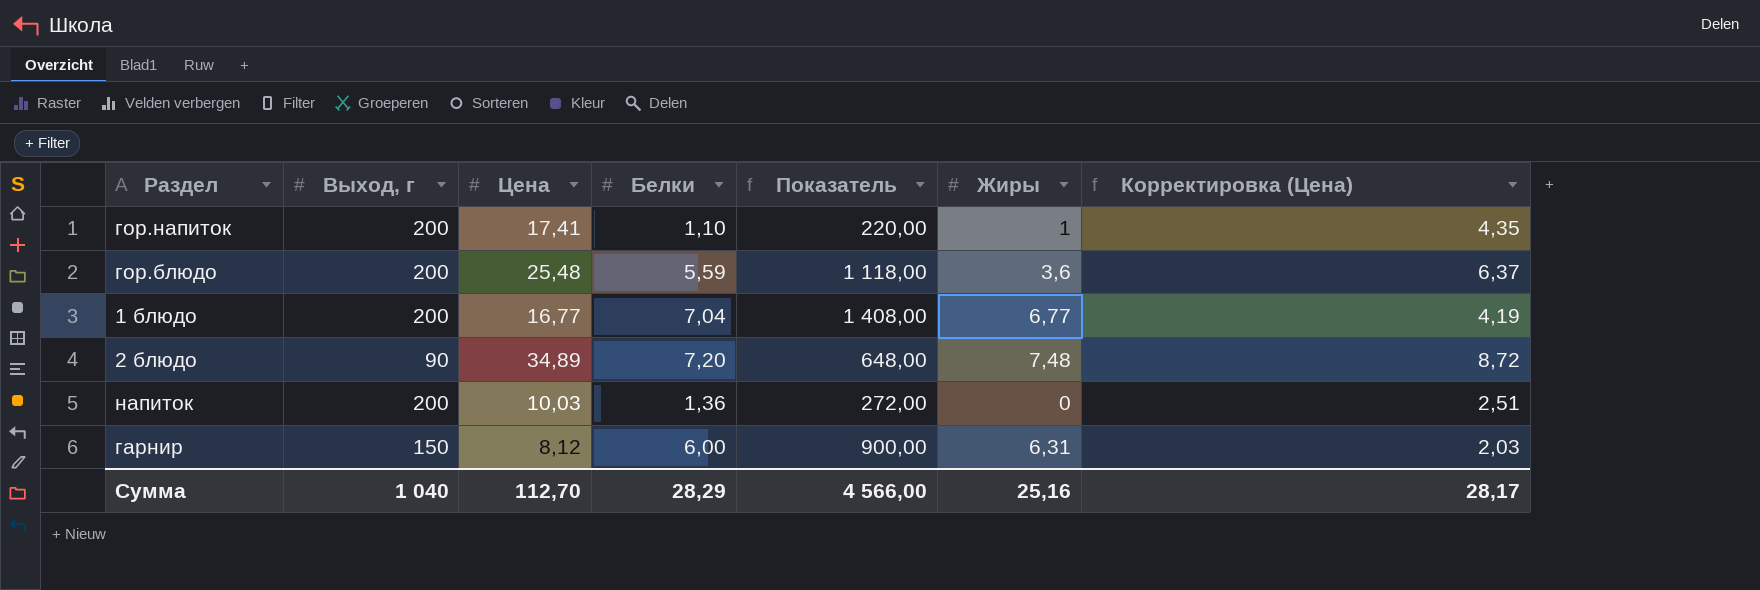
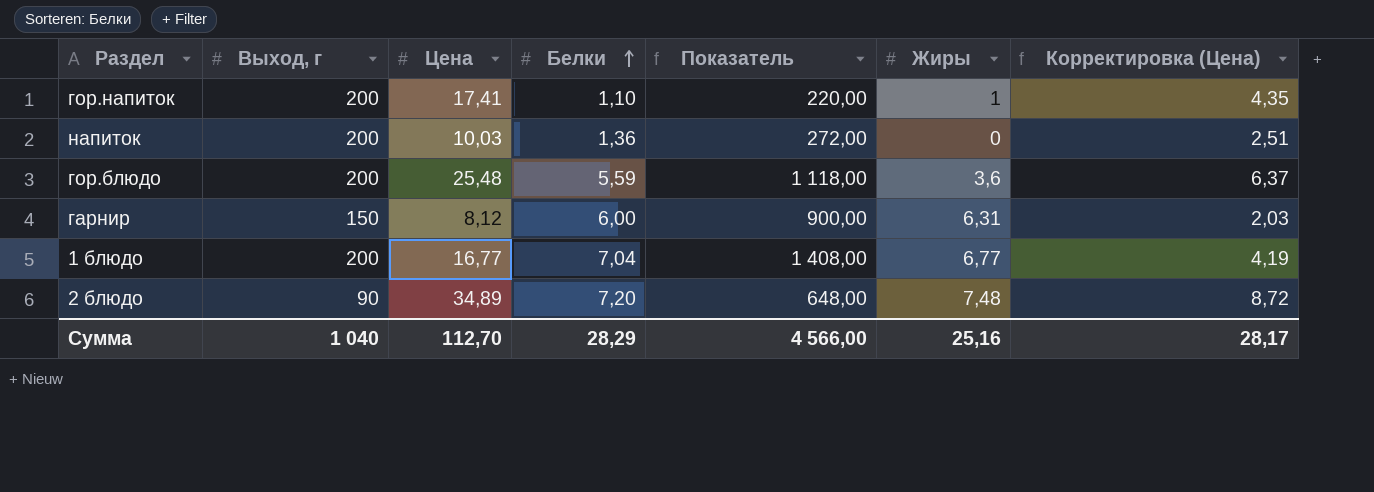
row order: none -> Белки ascending

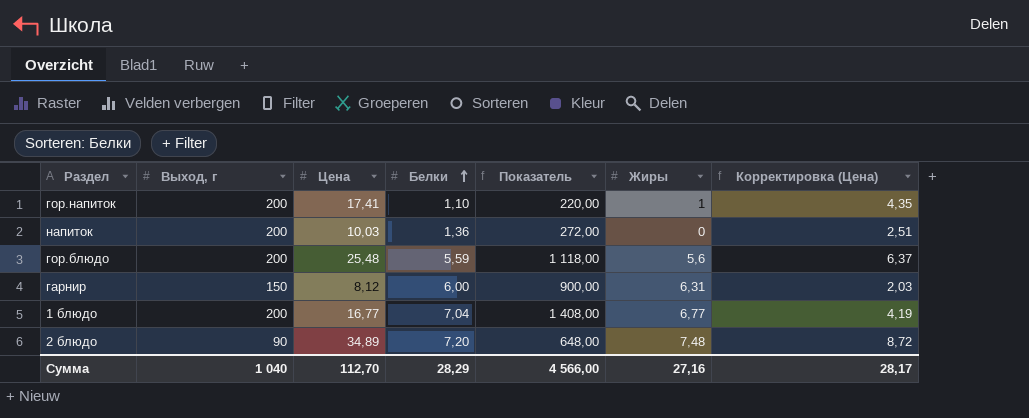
гор.блюдо | Жиры: 3,6 -> 5,6
Сумма | Жиры: 25,16 -> 27,16

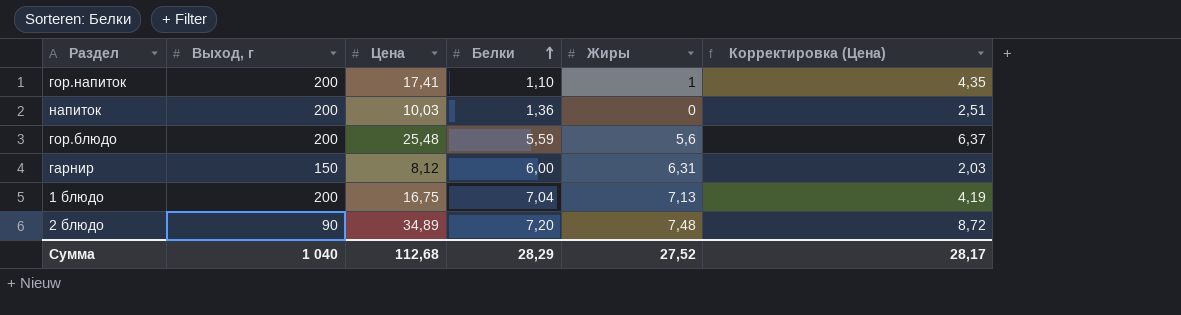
column Показатель | formula: [Выход, г] * [Белки] -> none
1 блюдо | Цена: 16,77 -> 16,75
1 блюдо | Жиры: 6,77 -> 7,13
Сумма | Цена: 112,70 -> 112,68
Сумма | Жиры: 27,16 -> 27,52

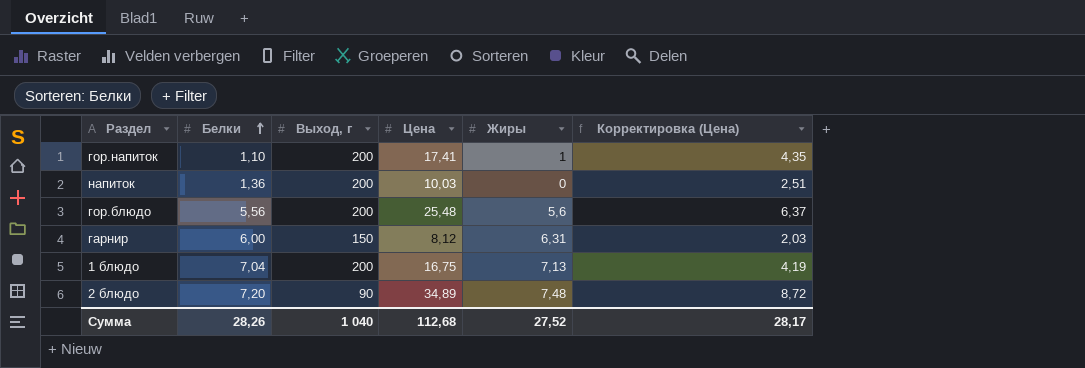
column Белки | position: 4 -> 2
гор.блюдо | Белки: 5,59 -> 5,56
Сумма | Белки: 28,29 -> 28,26

